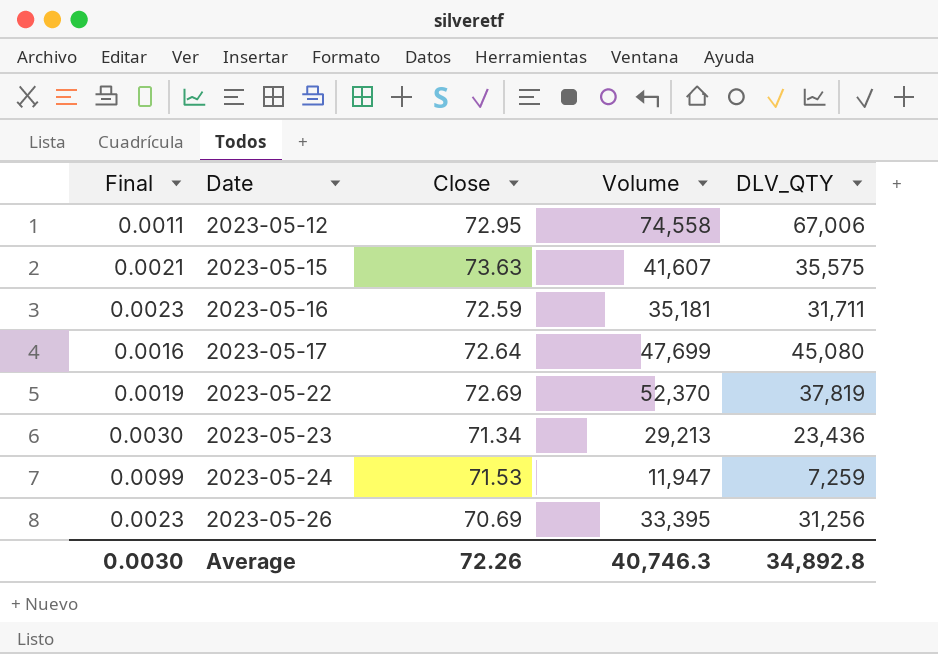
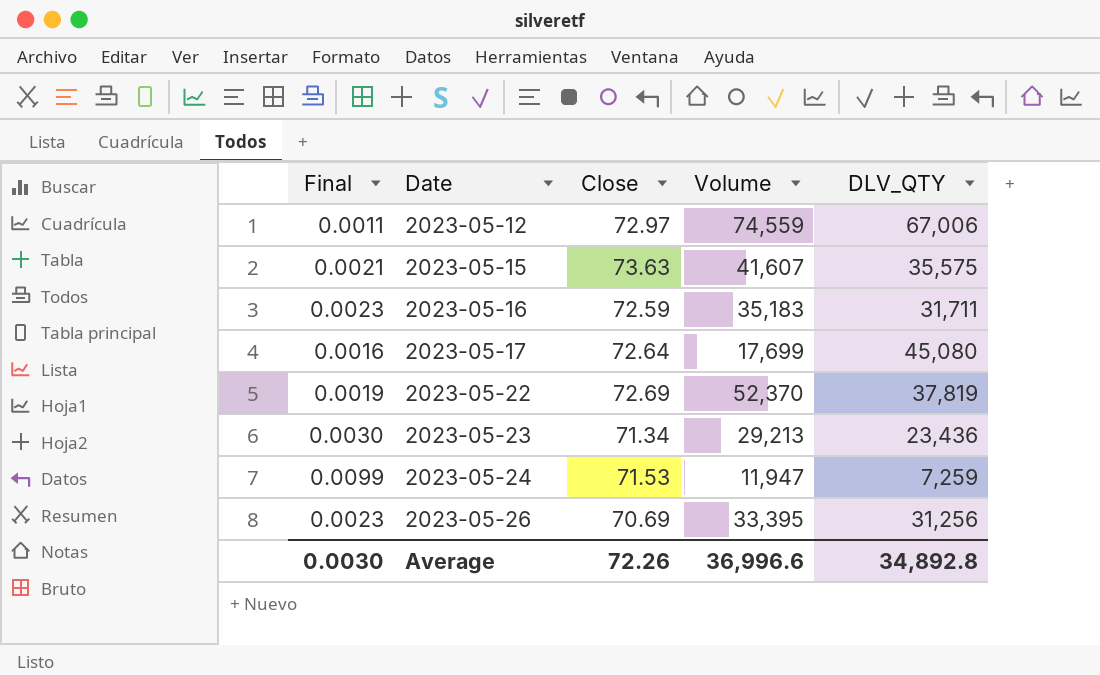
2023-05-12 | Close: 72.95 -> 72.97
2023-05-12 | Volume: 74,558 -> 74,559
2023-05-16 | Volume: 35,181 -> 35,183
2023-05-17 | Volume: 47,699 -> 17,699
Average | Volume: 40,746.3 -> 36,996.6

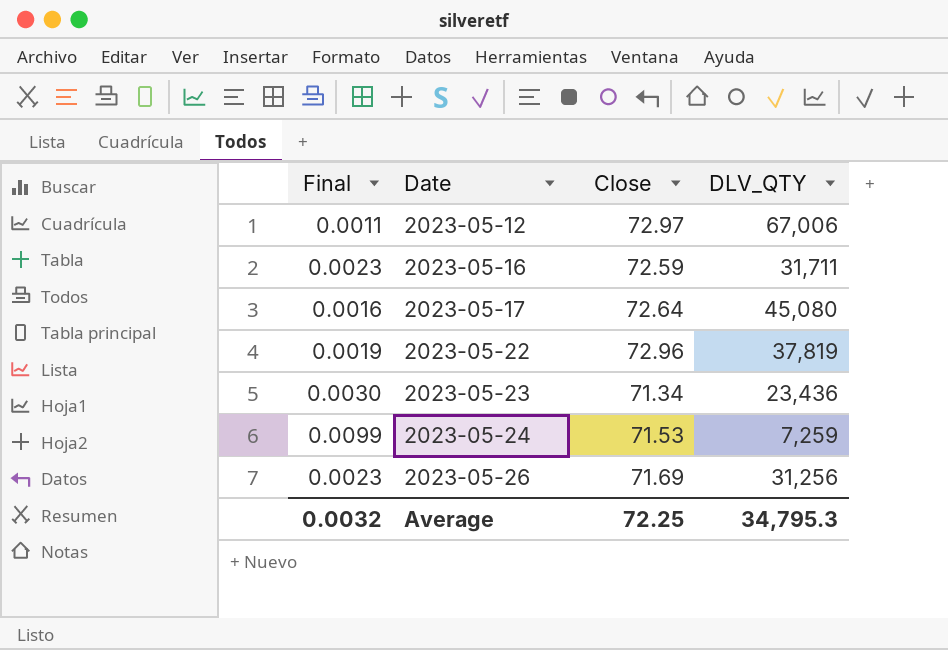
column Volume | position: 4 -> none
row 2023-05-15: 0.0021 | 73.63 | 41,607 | 35,575 -> none
2023-05-22 | Close: 72.69 -> 72.96
2023-05-26 | Close: 70.69 -> 71.69
Average | Final: 0.0030 -> 0.0032
Average | Close: 72.26 -> 72.25
Average | DLV_QTY: 34,892.8 -> 34,795.3

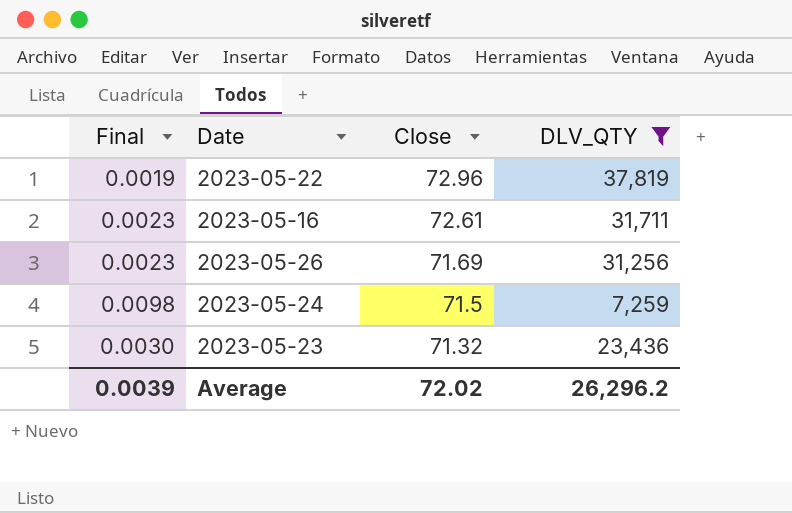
filter: none -> DLV_QTY <= 37,819
row order: Date ascending -> Close descending
2023-05-16 | Close: 72.59 -> 72.61
2023-05-24 | Final: 0.0099 -> 0.0098
2023-05-24 | Close: 71.53 -> 71.5
2023-05-23 | Close: 71.34 -> 71.32
Average | Final: 0.0032 -> 0.0039
Average | Close: 72.25 -> 72.02
Average | DLV_QTY: 34,795.3 -> 26,296.2

